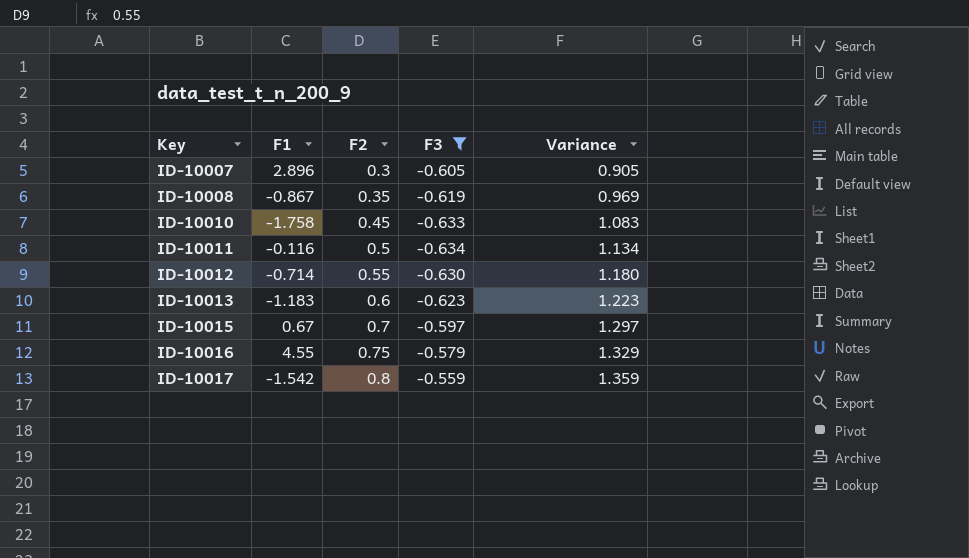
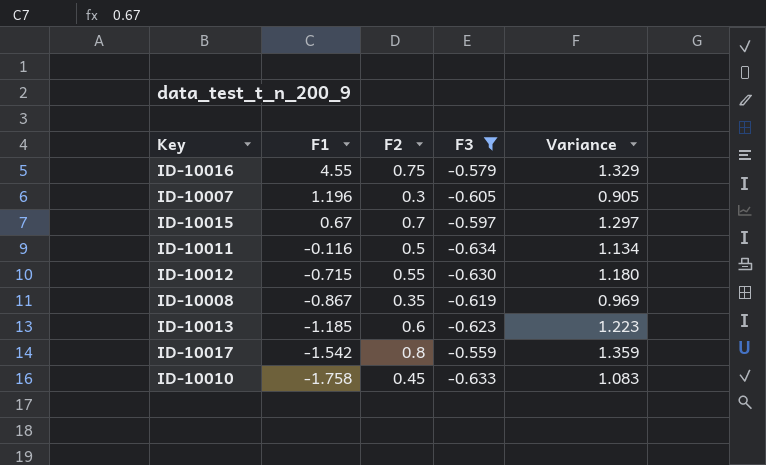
row order: Key ascending -> F1 descending
ID-10007 | F1: 2.896 -> 1.196
ID-10012 | F1: -0.714 -> -0.715
ID-10013 | F1: -1.183 -> -1.185

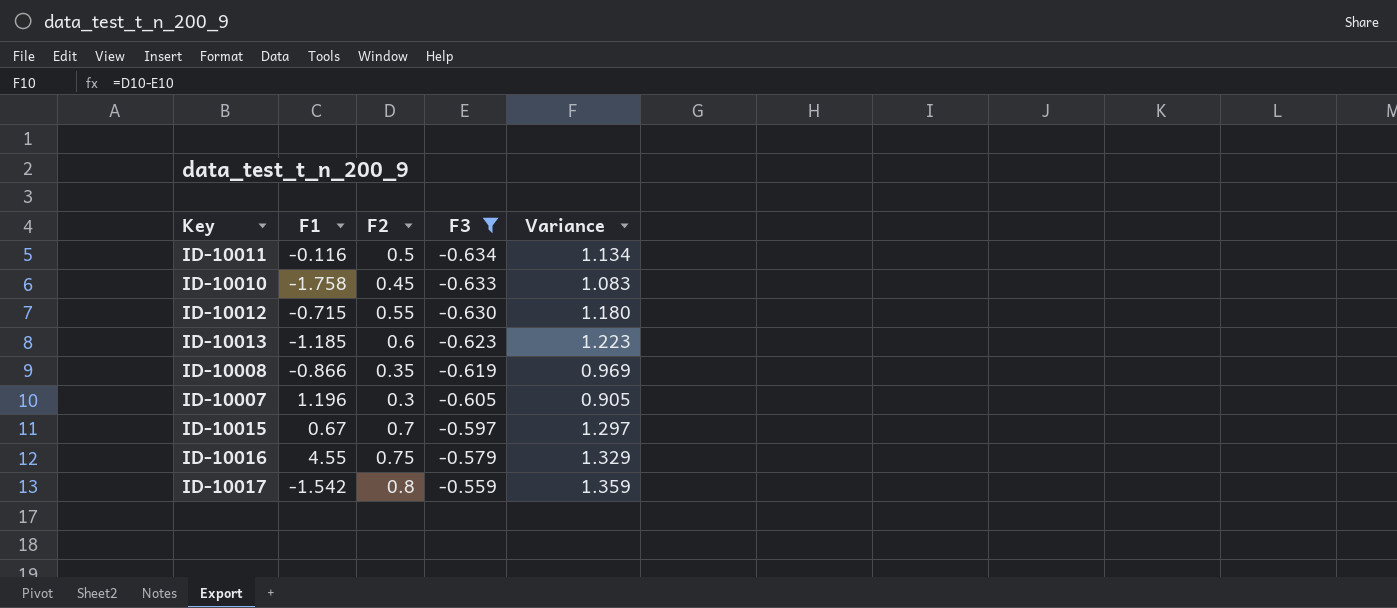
row order: F1 descending -> F3 ascending
ID-10008 | F1: -0.867 -> -0.866

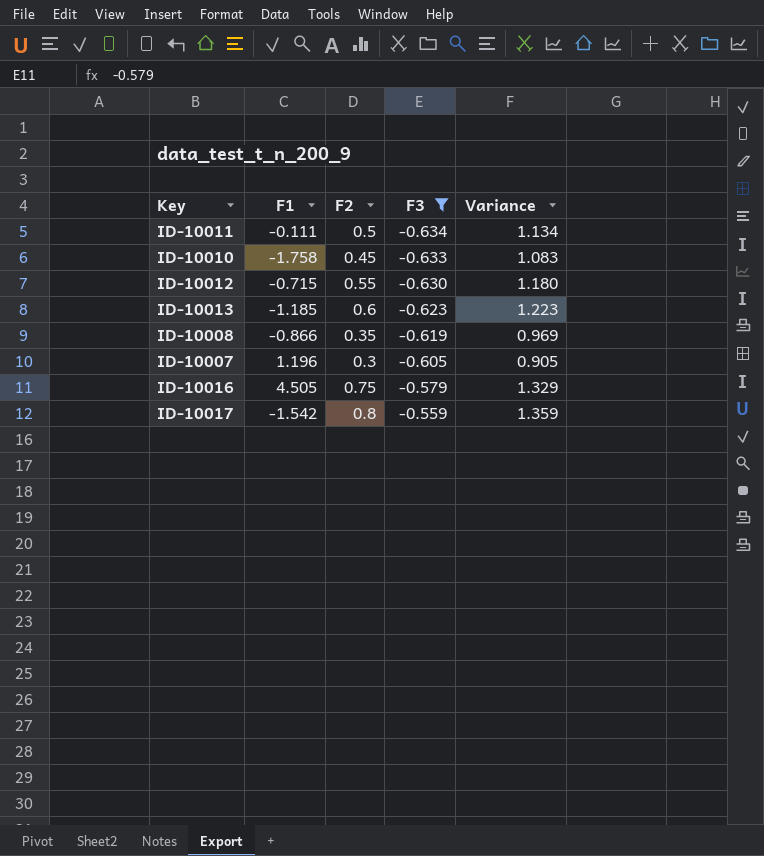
row ID-10015: 0.67 | 0.7 | -0.597 | 1.297 -> none
ID-10011 | F1: -0.116 -> -0.111
ID-10016 | F1: 4.55 -> 4.505

